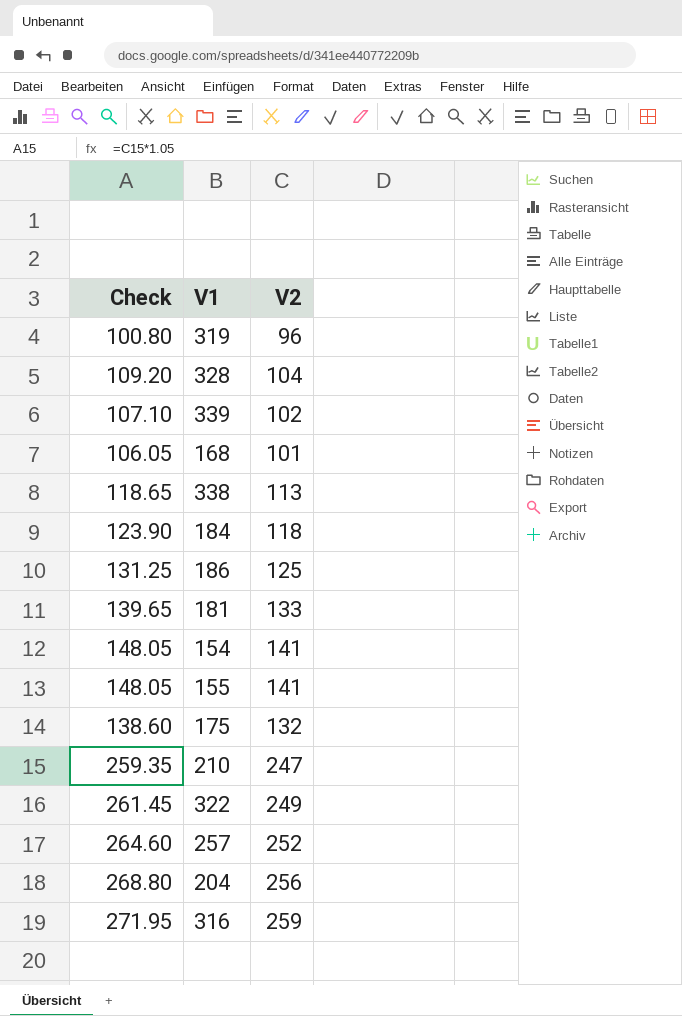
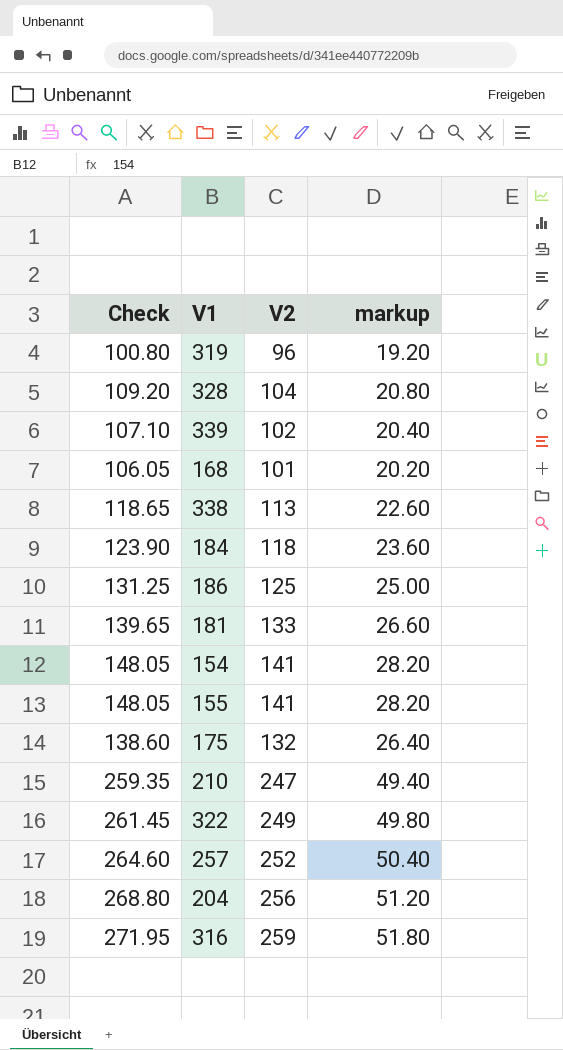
column markup | formula: none -> [V2] * 0.2

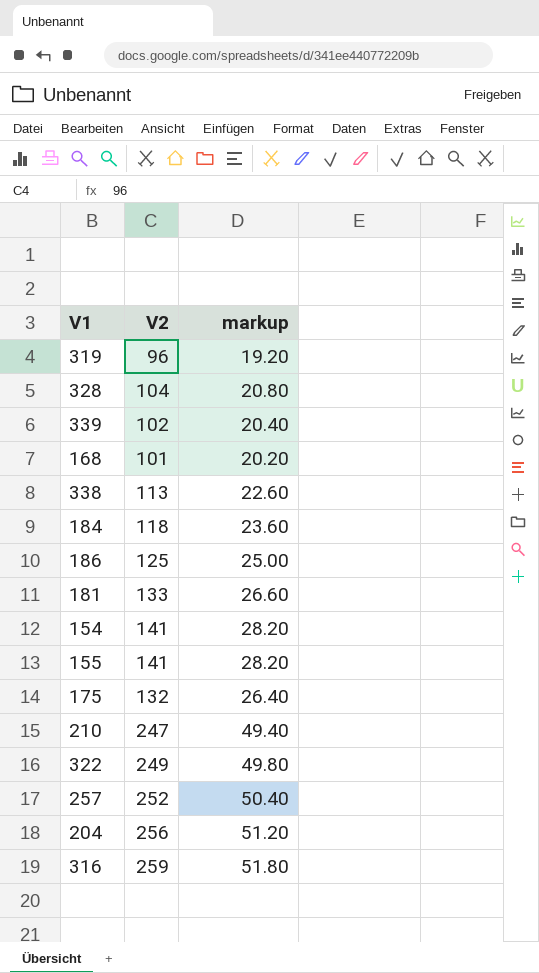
column Check | formula: [V2] * 1.05 -> none

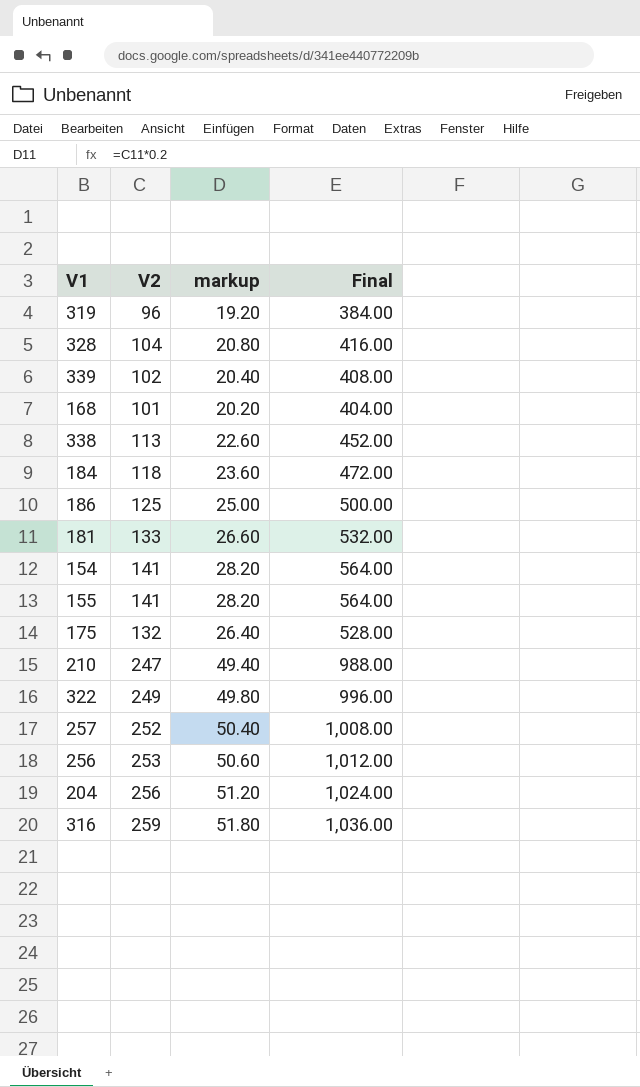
column Final | formula: none -> [V2] * 4
row 256: none -> 253 | 50.60 | 1,012.00

